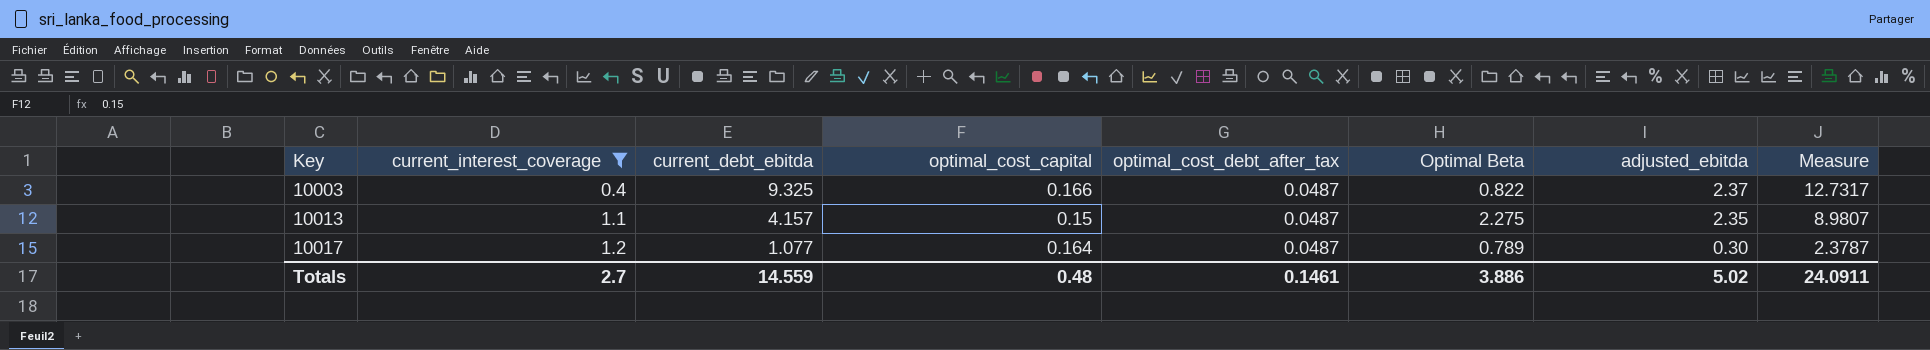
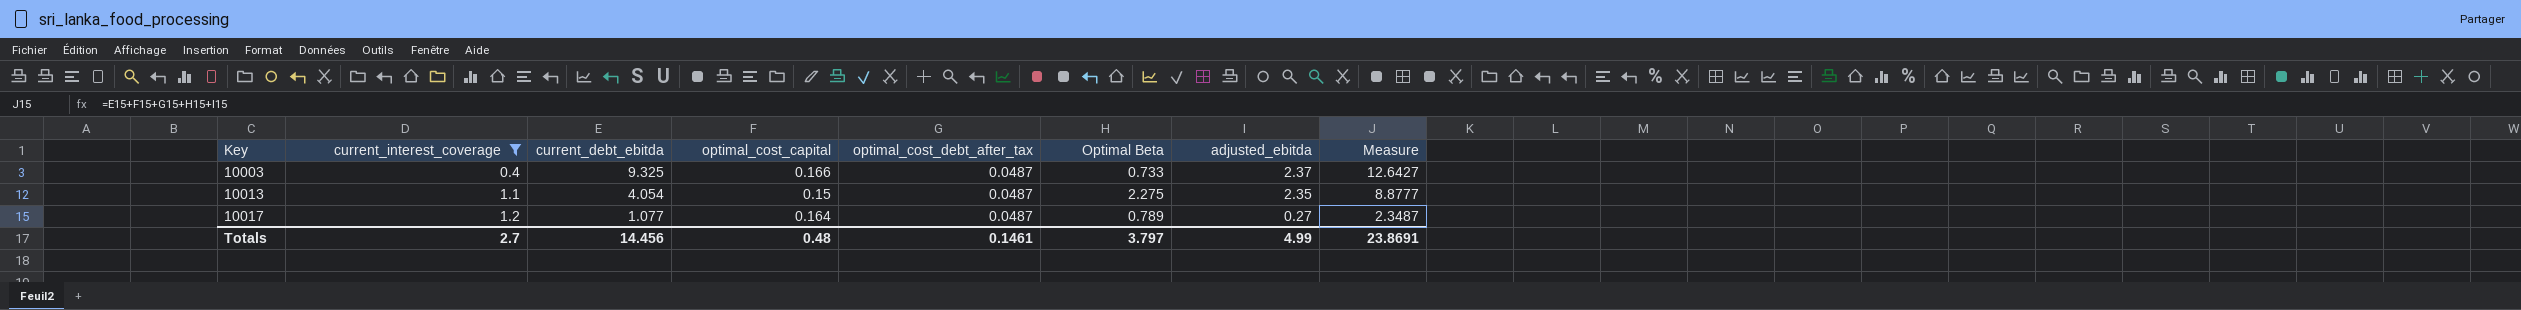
10003 | Optimal Beta: 0.822 -> 0.733
10003 | Measure: 12.7317 -> 12.6427
10013 | current_debt_ebitda: 4.157 -> 4.054
10013 | Measure: 8.9807 -> 8.8777
10017 | adjusted_ebitda: 0.30 -> 0.27
10017 | Measure: 2.3787 -> 2.3487
Totals | current_debt_ebitda: 14.559 -> 14.456
Totals | Optimal Beta: 3.886 -> 3.797
Totals | adjusted_ebitda: 5.02 -> 4.99
Totals | Measure: 24.0911 -> 23.8691

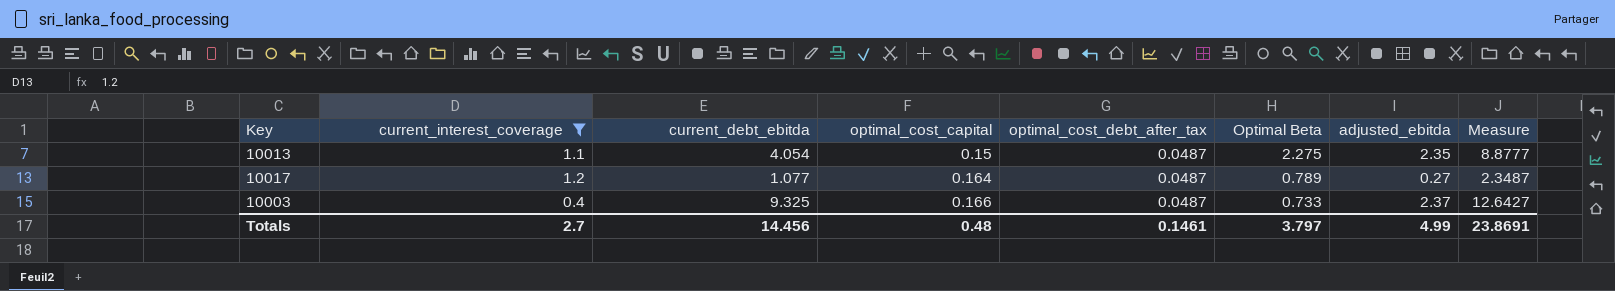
row order: Key ascending -> optimal_cost_capital ascending

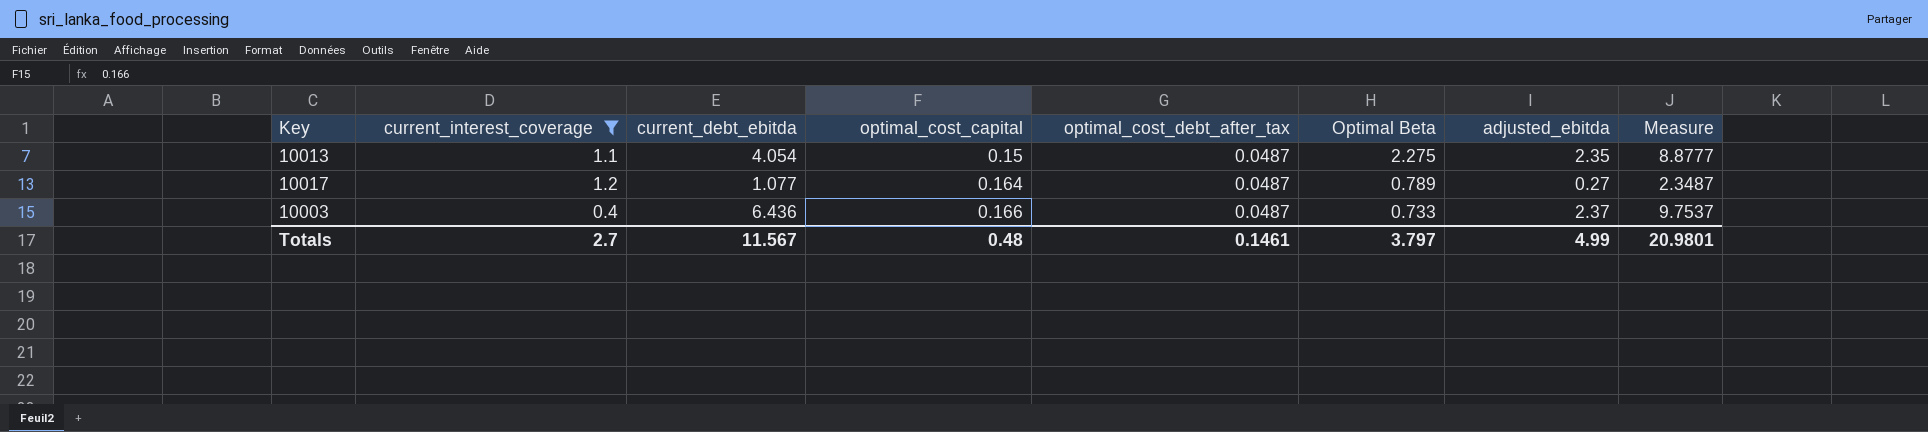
10003 | current_debt_ebitda: 9.325 -> 6.436
10003 | Measure: 12.6427 -> 9.7537
Totals | current_debt_ebitda: 14.456 -> 11.567
Totals | Measure: 23.8691 -> 20.9801

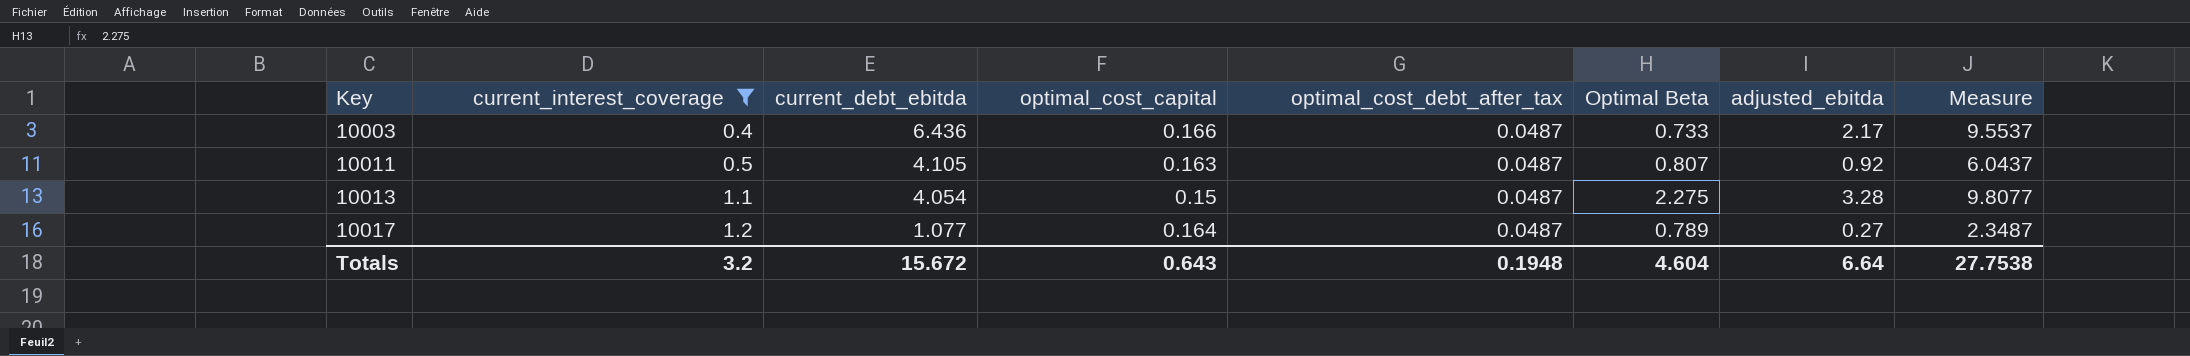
row order: optimal_cost_capital ascending -> Key ascending
10003 | adjusted_ebitda: 2.37 -> 2.17
10003 | Measure: 9.7537 -> 9.5537
row 10011: none -> 0.5 | 4.105 | 0.163 | 0.0487 | 0.807 | 0.92 | 6.0437
10013 | adjusted_ebitda: 2.35 -> 3.28
10013 | Measure: 8.8777 -> 9.8077
Totals | current_interest_coverage: 2.7 -> 3.2
Totals | current_debt_ebitda: 11.567 -> 15.672
Totals | optimal_cost_capital: 0.48 -> 0.643
Totals | optimal_cost_debt_after_tax: 0.1461 -> 0.1948
Totals | Optimal Beta: 3.797 -> 4.604
Totals | adjusted_ebitda: 4.99 -> 6.64
Totals | Measure: 20.9801 -> 27.7538

